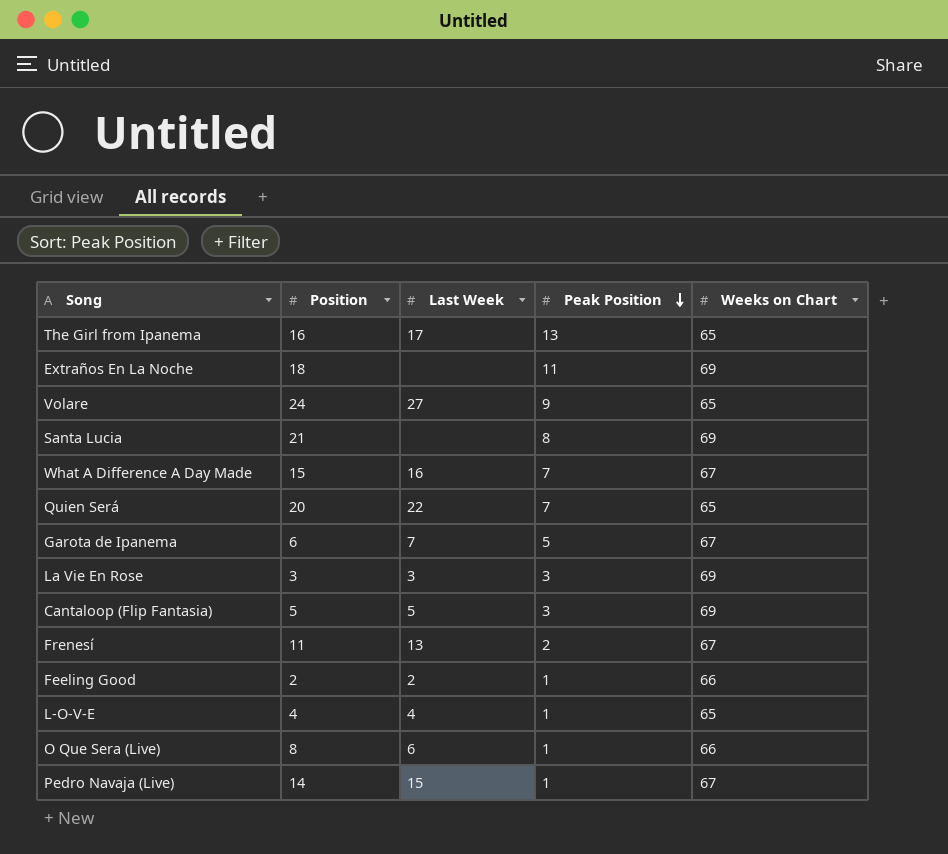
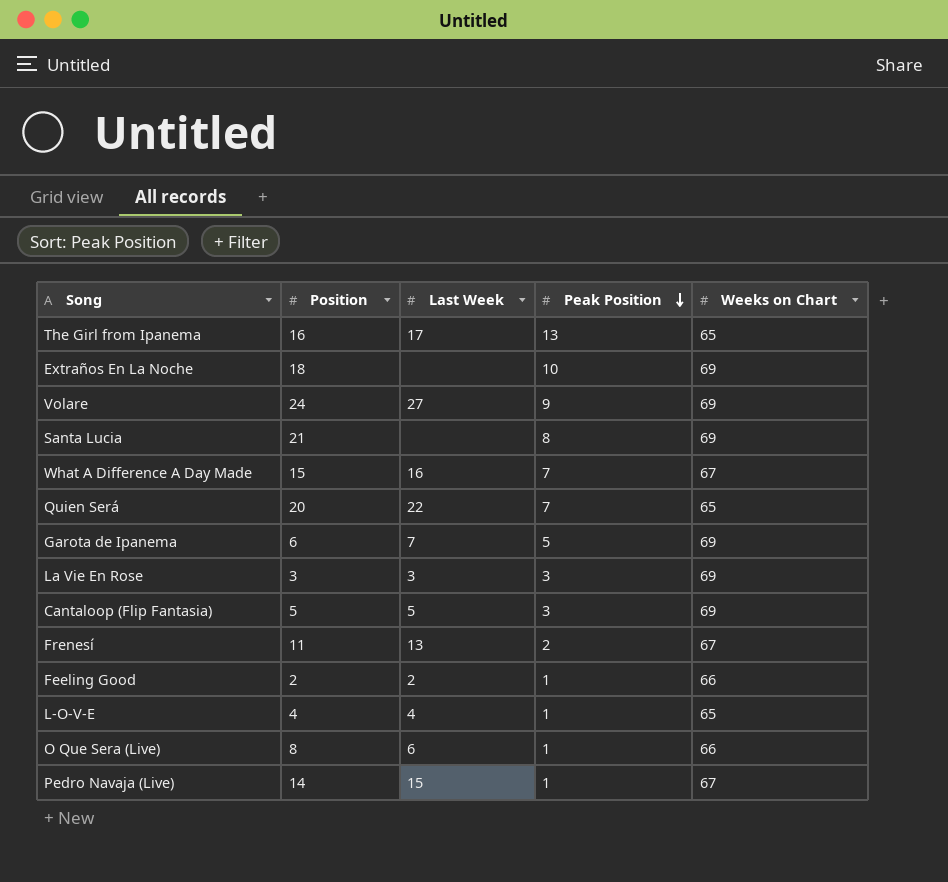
Extraños En La Noche | Peak Position: 11 -> 10
Volare | Weeks on Chart: 65 -> 69
Garota de Ipanema | Weeks on Chart: 67 -> 69

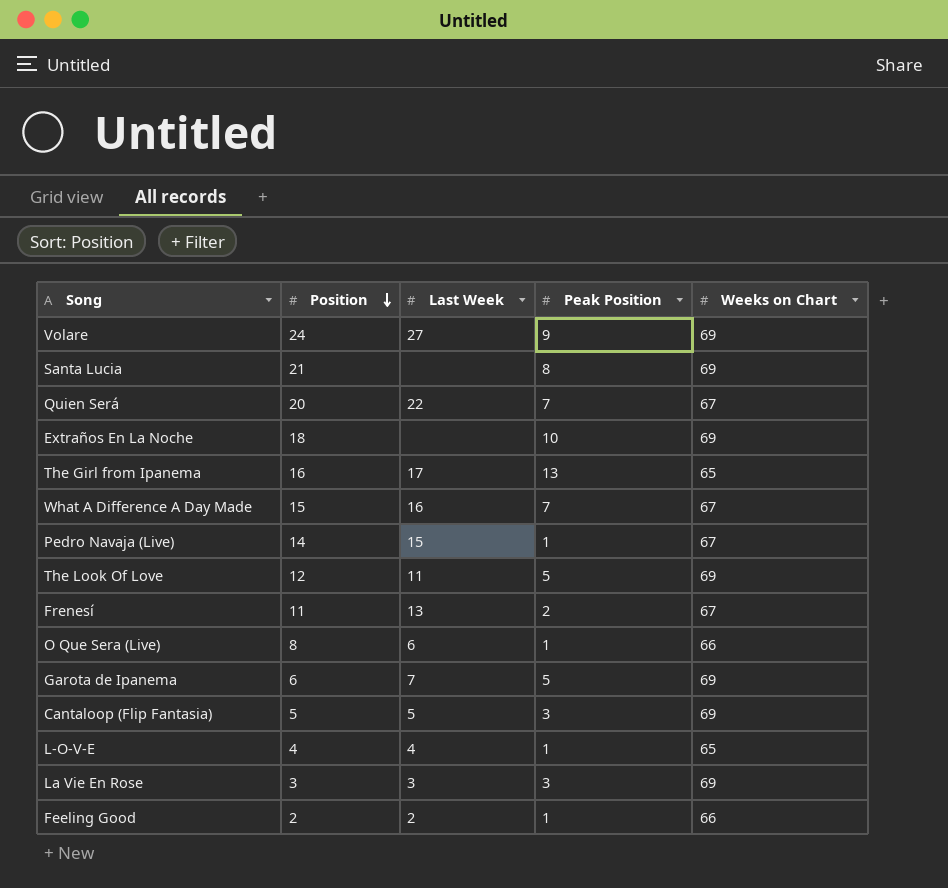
row order: Peak Position descending -> Position descending
Quien Será | Weeks on Chart: 65 -> 67
row The Look Of Love: none -> 12 | 11 | 5 | 69

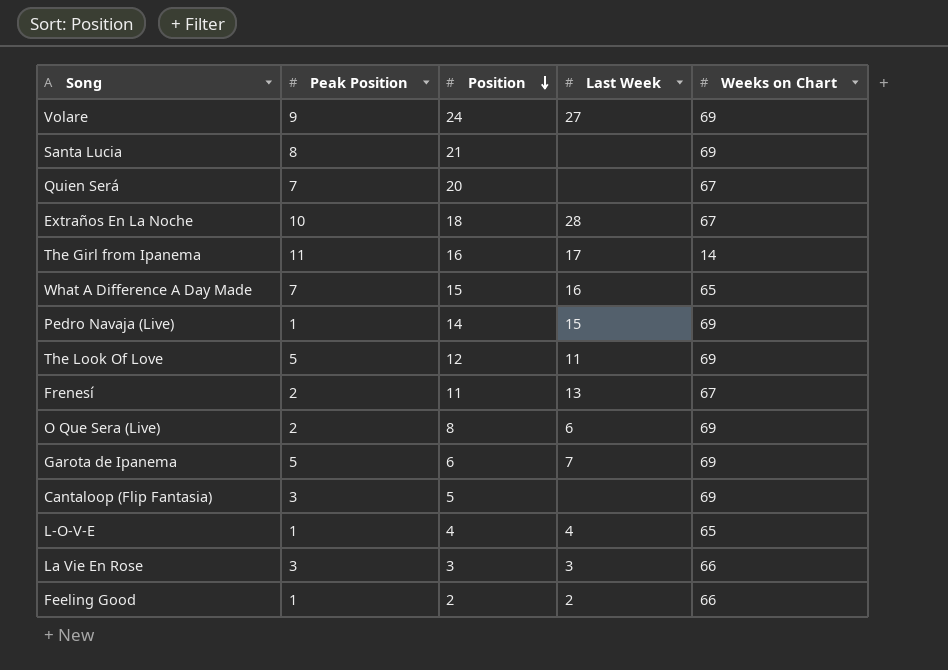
column Peak Position | position: 4 -> 2
Quien Será | Last Week: 22 -> none
Extraños En La Noche | Last Week: none -> 28
Extraños En La Noche | Weeks on Chart: 69 -> 67
The Girl from Ipanema | Peak Position: 13 -> 11
The Girl from Ipanema | Weeks on Chart: 65 -> 14
What A Difference A Day Made | Weeks on Chart: 67 -> 65
Pedro Navaja (Live) | Weeks on Chart: 67 -> 69
O Que Sera (Live) | Peak Position: 1 -> 2
O Que Sera (Live) | Weeks on Chart: 66 -> 69
Cantaloop (Flip Fantasia) | Last Week: 5 -> none
La Vie En Rose | Weeks on Chart: 69 -> 66

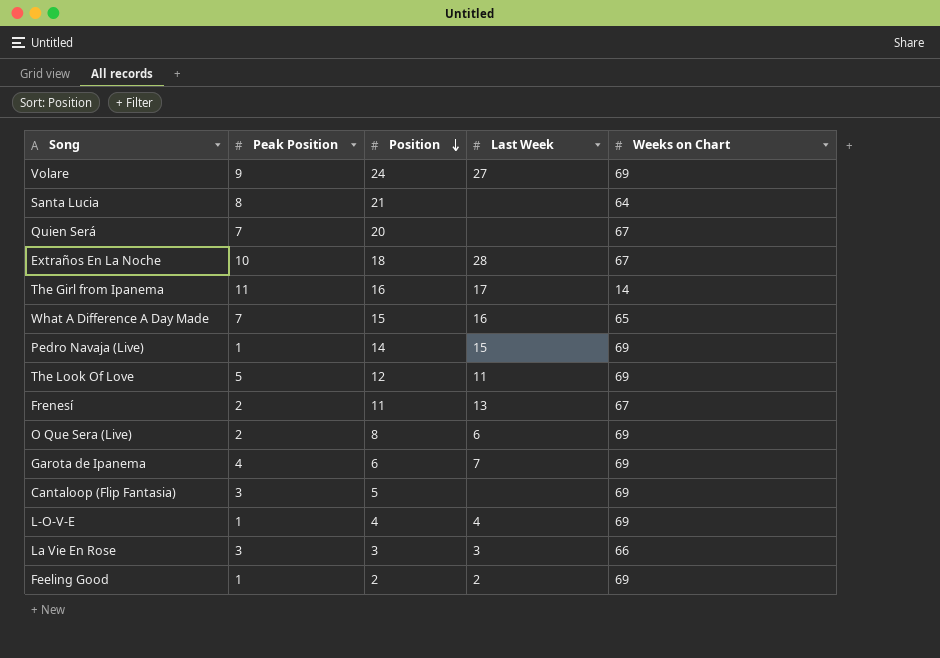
Santa Lucia | Weeks on Chart: 69 -> 64
Garota de Ipanema | Peak Position: 5 -> 4
L-O-V-E | Weeks on Chart: 65 -> 69
Feeling Good | Weeks on Chart: 66 -> 69

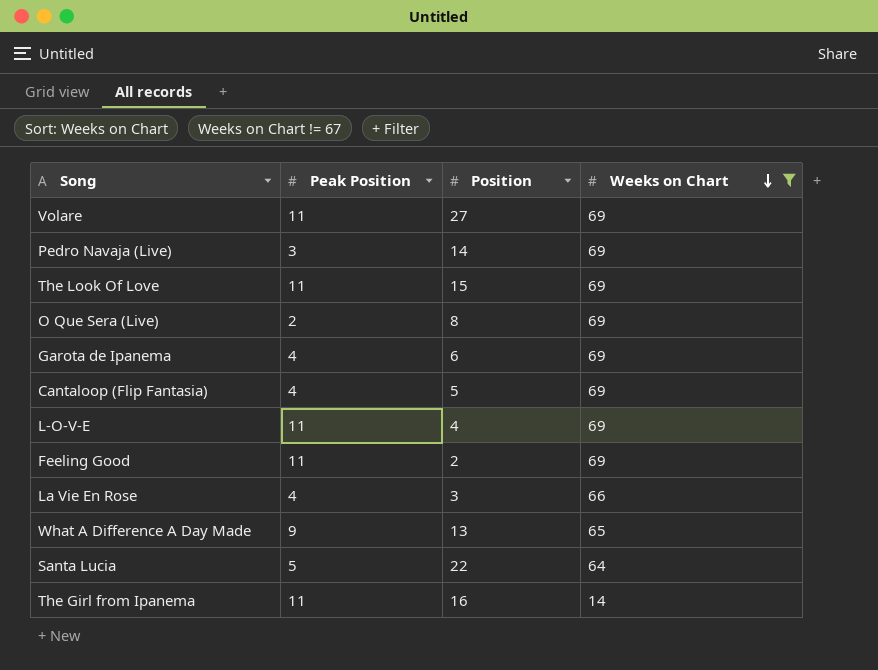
filter: none -> Weeks on Chart != 67
row order: Position descending -> Weeks on Chart descending
column Last Week | position: 4 -> none
Volare | Peak Position: 9 -> 11
Volare | Position: 24 -> 27
Pedro Navaja (Live) | Peak Position: 1 -> 3
The Look Of Love | Peak Position: 5 -> 11
The Look Of Love | Position: 12 -> 15
Cantaloop (Flip Fantasia) | Peak Position: 3 -> 4
L-O-V-E | Peak Position: 1 -> 11
Feeling Good | Peak Position: 1 -> 11
La Vie En Rose | Peak Position: 3 -> 4
What A Difference A Day Made | Peak Position: 7 -> 9
What A Difference A Day Made | Position: 15 -> 13
Santa Lucia | Peak Position: 8 -> 5
Santa Lucia | Position: 21 -> 22

